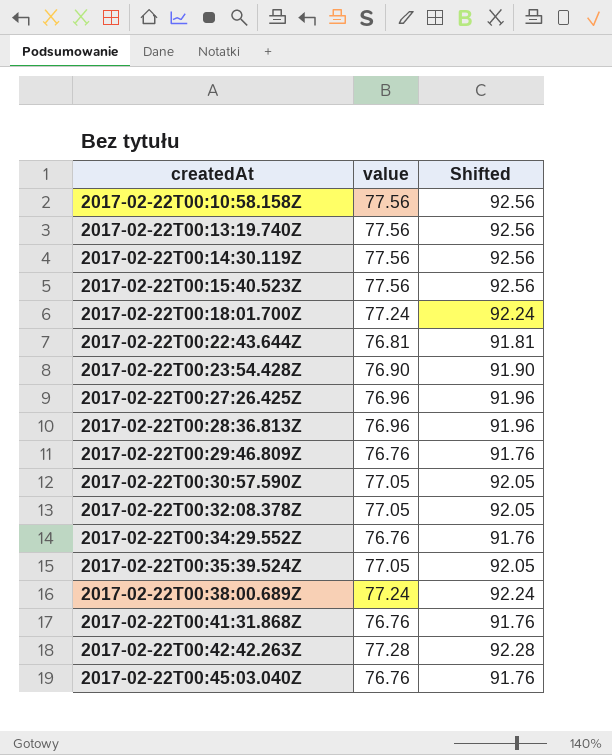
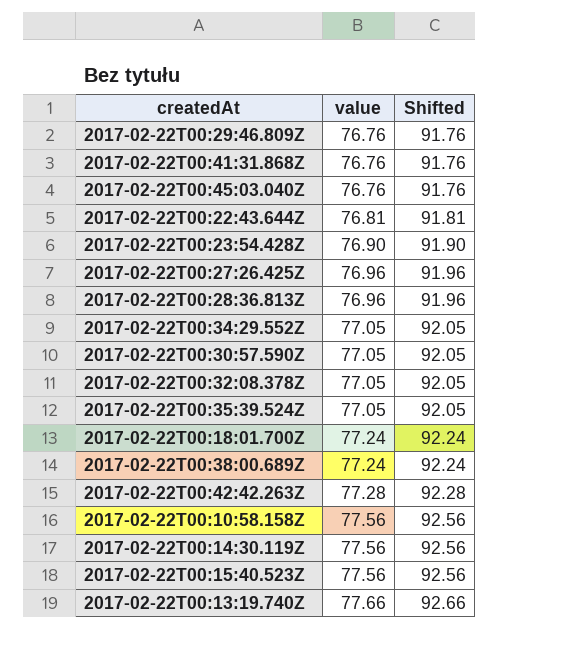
row order: createdAt ascending -> value ascending
2017-02-22T00:34:29.552Z | value: 76.76 -> 77.05
2017-02-22T00:34:29.552Z | Shifted: 91.76 -> 92.05
2017-02-22T00:13:19.740Z | value: 77.56 -> 77.66
2017-02-22T00:13:19.740Z | Shifted: 92.56 -> 92.66

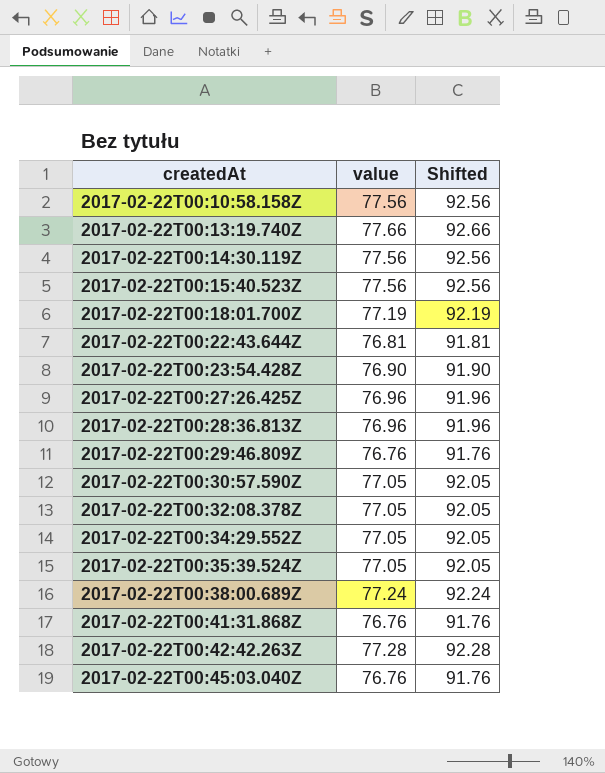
row order: value ascending -> createdAt ascending
2017-02-22T00:18:01.700Z | value: 77.24 -> 77.19
2017-02-22T00:18:01.700Z | Shifted: 92.24 -> 92.19

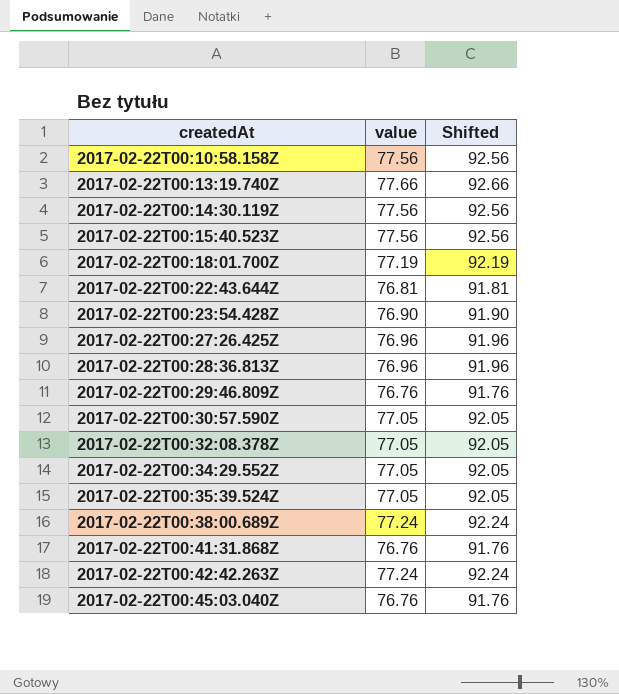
2017-02-22T00:42:42.263Z | value: 77.28 -> 77.24
2017-02-22T00:42:42.263Z | Shifted: 92.28 -> 92.24

